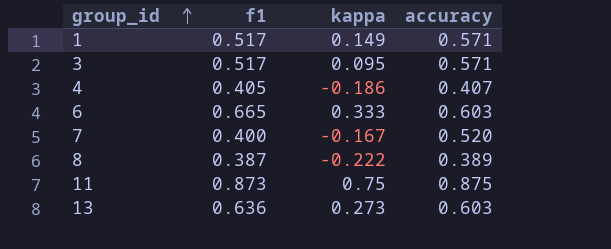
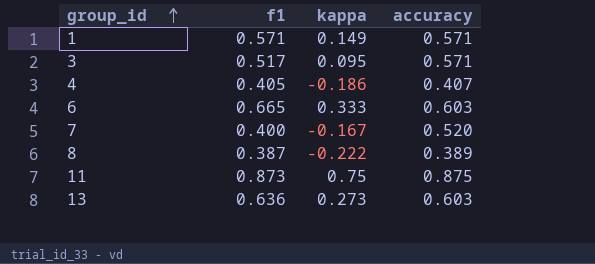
1 | f1: 0.517 -> 0.571

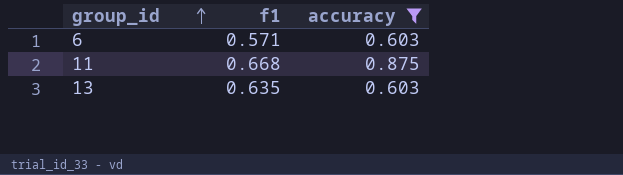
filter: none -> accuracy >= 0.603
column kappa | position: 3 -> none
6 | f1: 0.665 -> 0.571
11 | f1: 0.873 -> 0.668
13 | f1: 0.636 -> 0.635

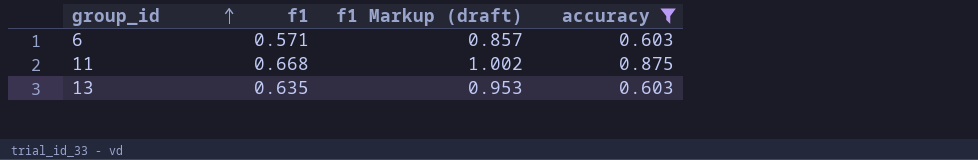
column f1 Markup (draft) | formula: none -> [f1] * 1.5

